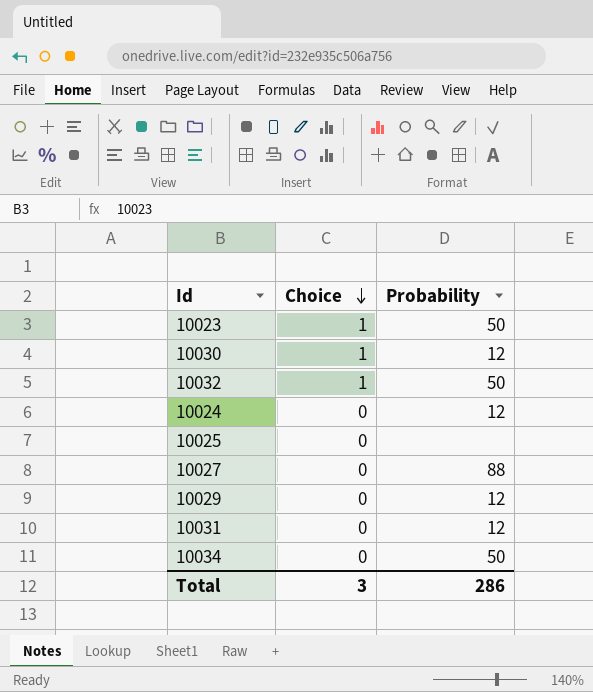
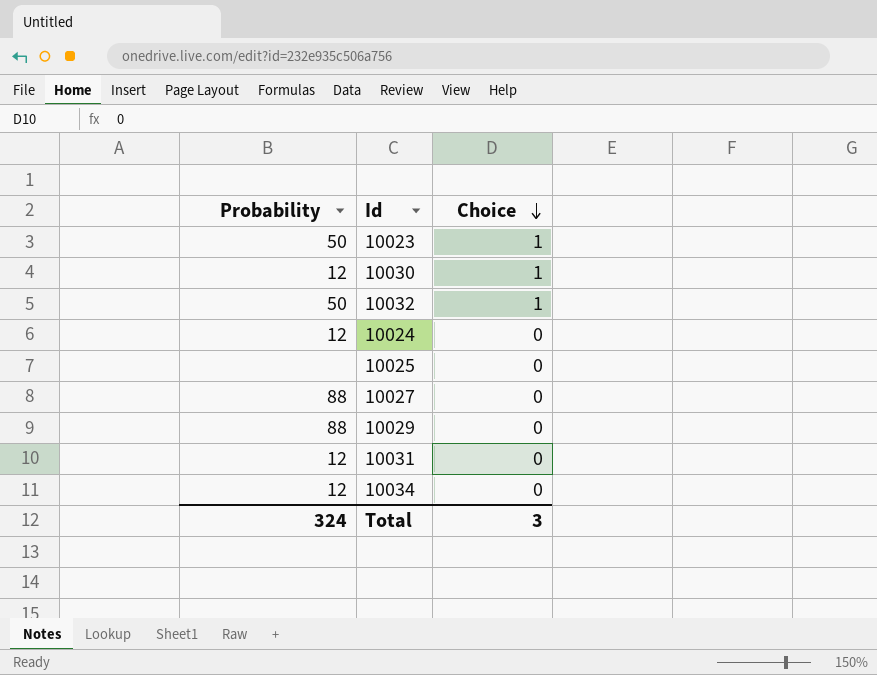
column Probability | position: 3 -> 1
10029 | Probability: 12 -> 88
10034 | Probability: 50 -> 12
Total | Probability: 286 -> 324

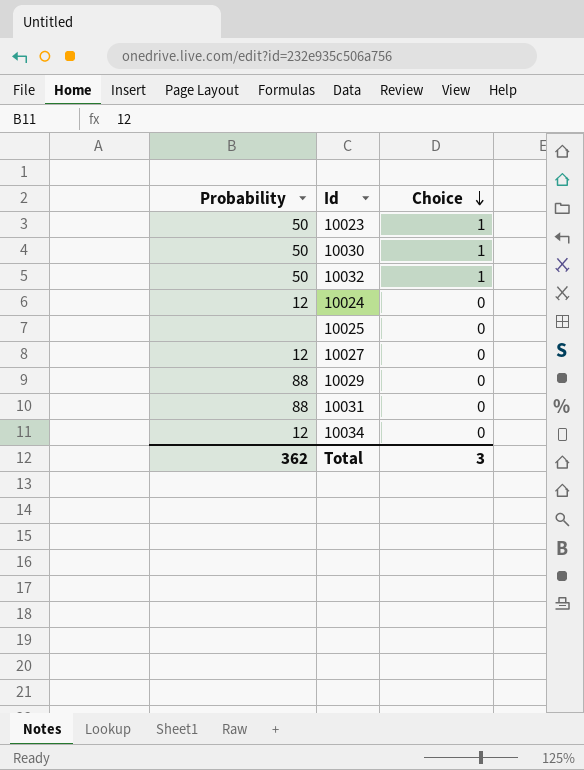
10030 | Probability: 12 -> 50
10027 | Probability: 88 -> 12
10031 | Probability: 12 -> 88
Total | Probability: 324 -> 362

